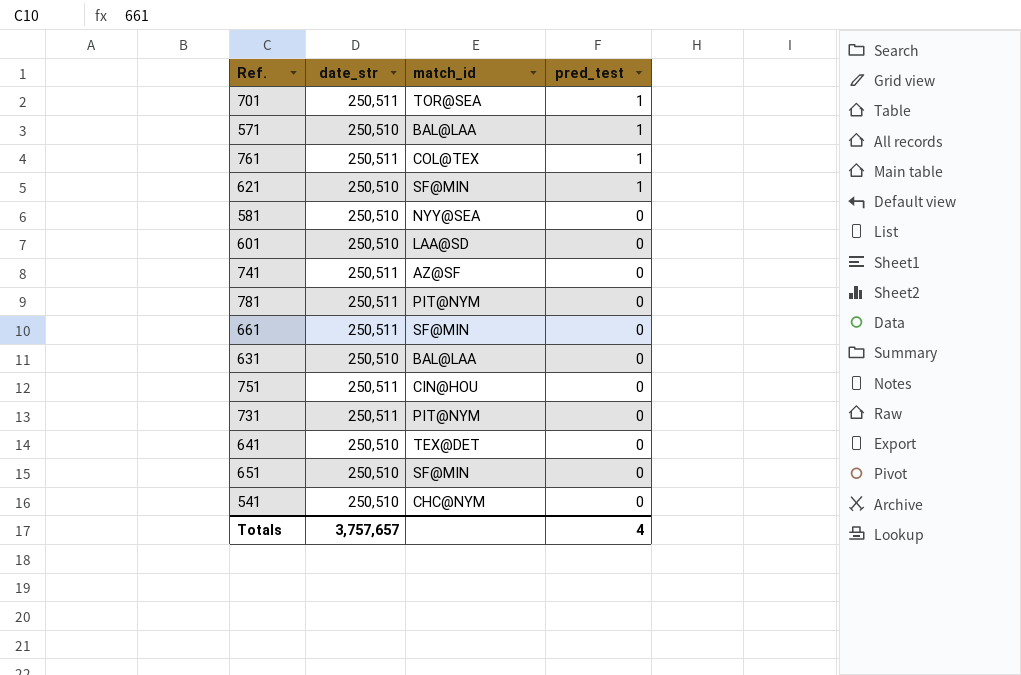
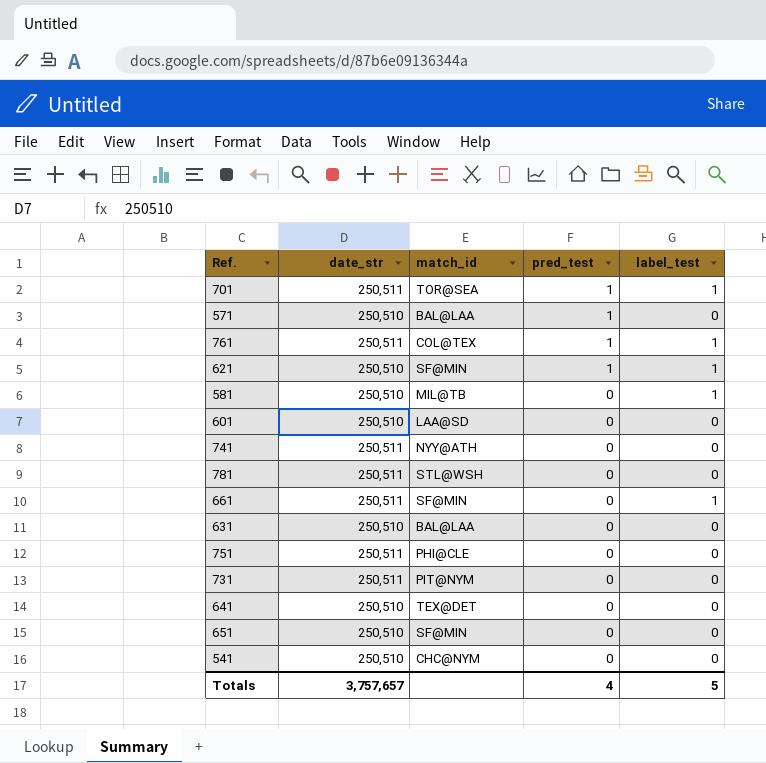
column label_test | position: none -> 5
581 | match_id: NYY@SEA -> MIL@TB
741 | match_id: AZ@SF -> NYY@ATH
781 | match_id: PIT@NYM -> STL@WSH
751 | match_id: CIN@HOU -> PHI@CLE

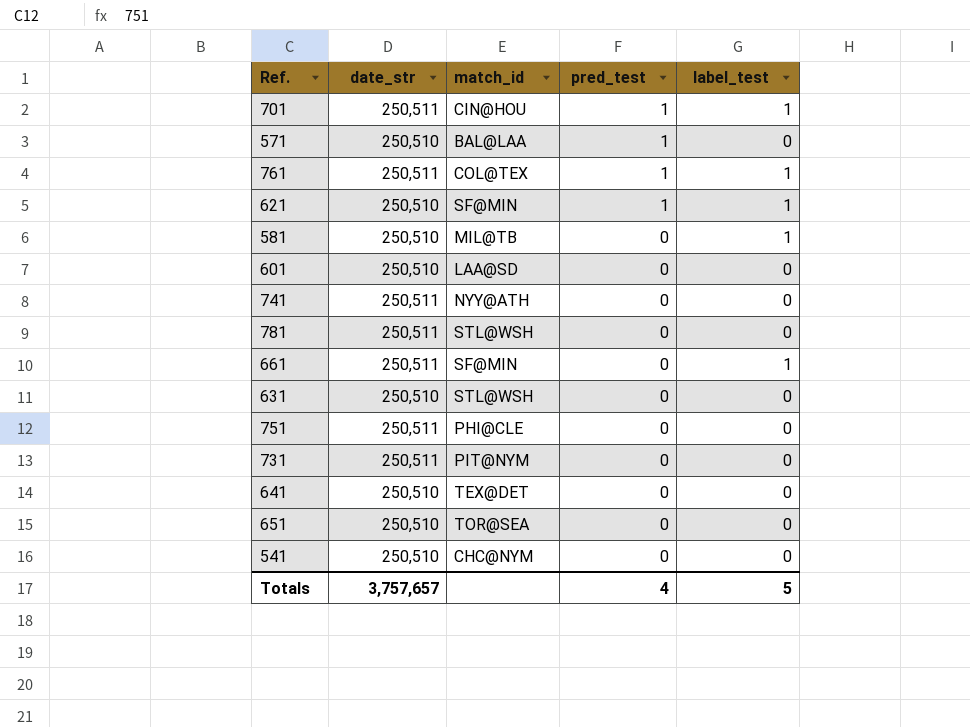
701 | match_id: TOR@SEA -> CIN@HOU
631 | match_id: BAL@LAA -> STL@WSH
651 | match_id: SF@MIN -> TOR@SEA

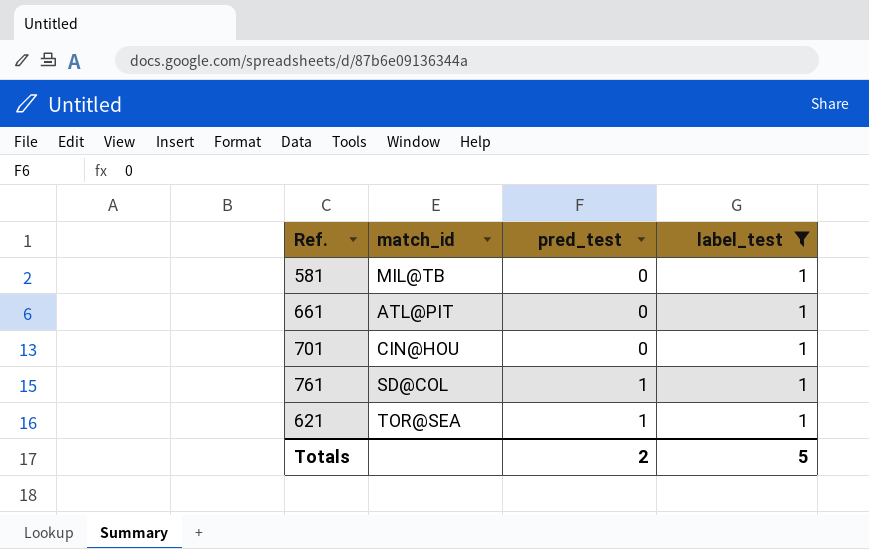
filter: none -> label_test = 1
row order: pred_test descending -> pred_test ascending
column date_str | position: 2 -> none
661 | match_id: SF@MIN -> ATL@PIT
701 | pred_test: 1 -> 0
761 | match_id: COL@TEX -> SD@COL
621 | match_id: SF@MIN -> TOR@SEA
Totals | pred_test: 4 -> 2

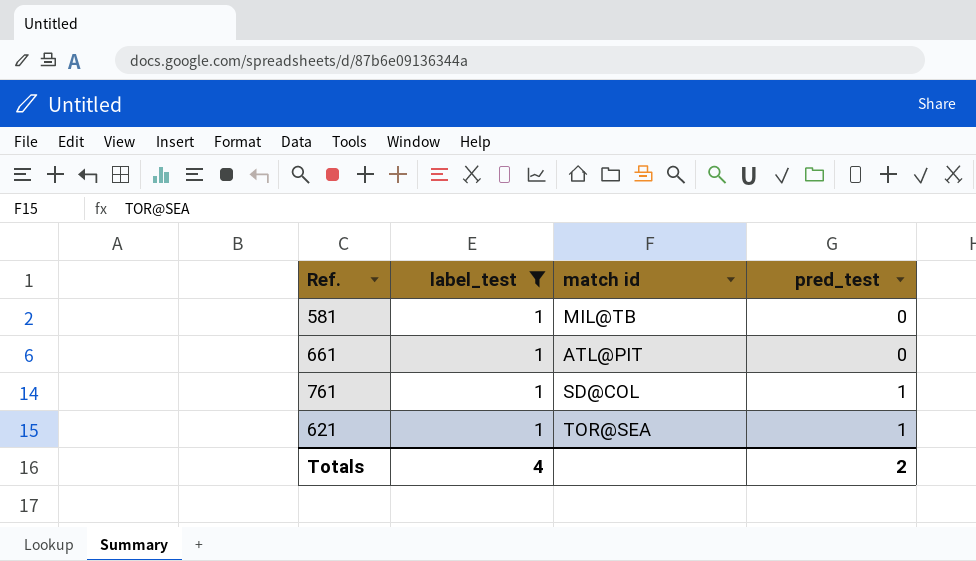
column label_test | position: 4 -> 2
column name: match_id -> match id
row 701: CIN@HOU | 0 | 1 -> none
Totals | label_test: 5 -> 4

